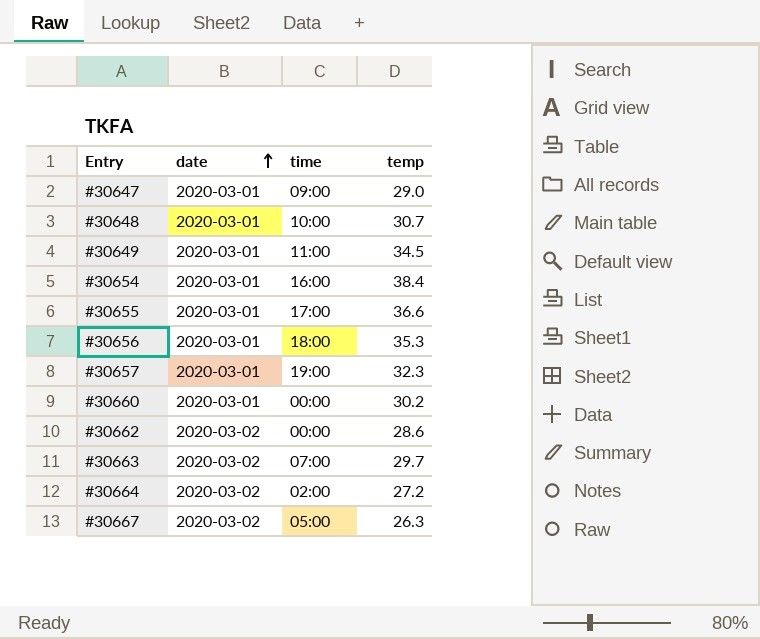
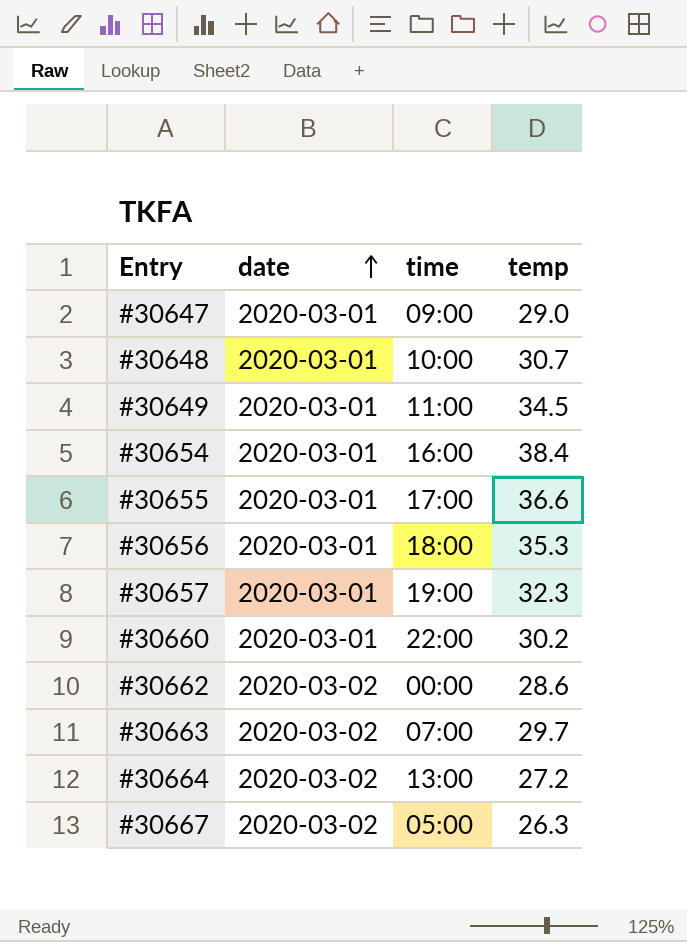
#30660 | time: 00:00 -> 22:00
#30664 | time: 02:00 -> 13:00

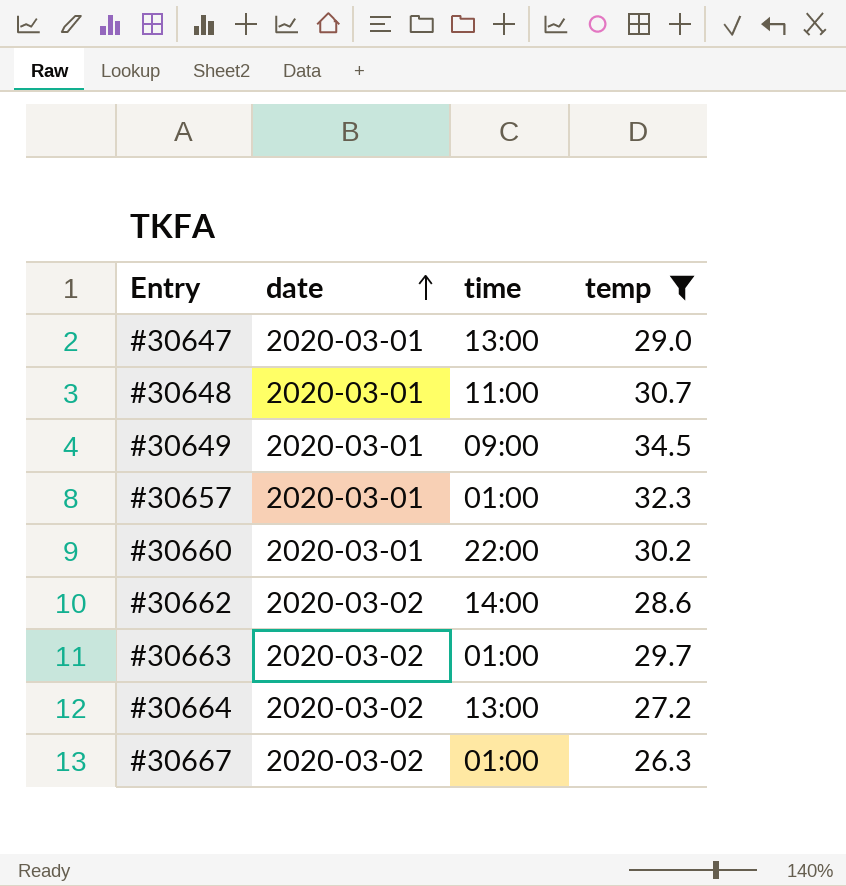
filter: none -> temp <= 34.5
#30647 | time: 09:00 -> 13:00
#30648 | time: 10:00 -> 11:00
#30649 | time: 11:00 -> 09:00
#30657 | time: 19:00 -> 01:00
#30662 | time: 00:00 -> 14:00
#30663 | time: 07:00 -> 01:00
#30667 | time: 05:00 -> 01:00

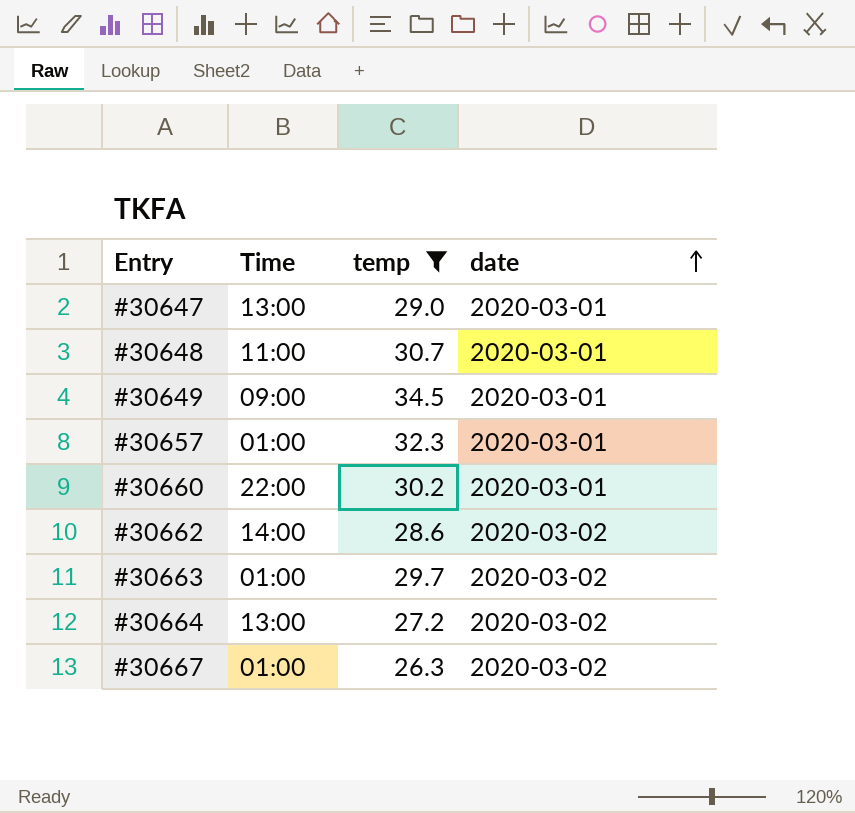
column name: time -> Time
column date | position: 2 -> 4

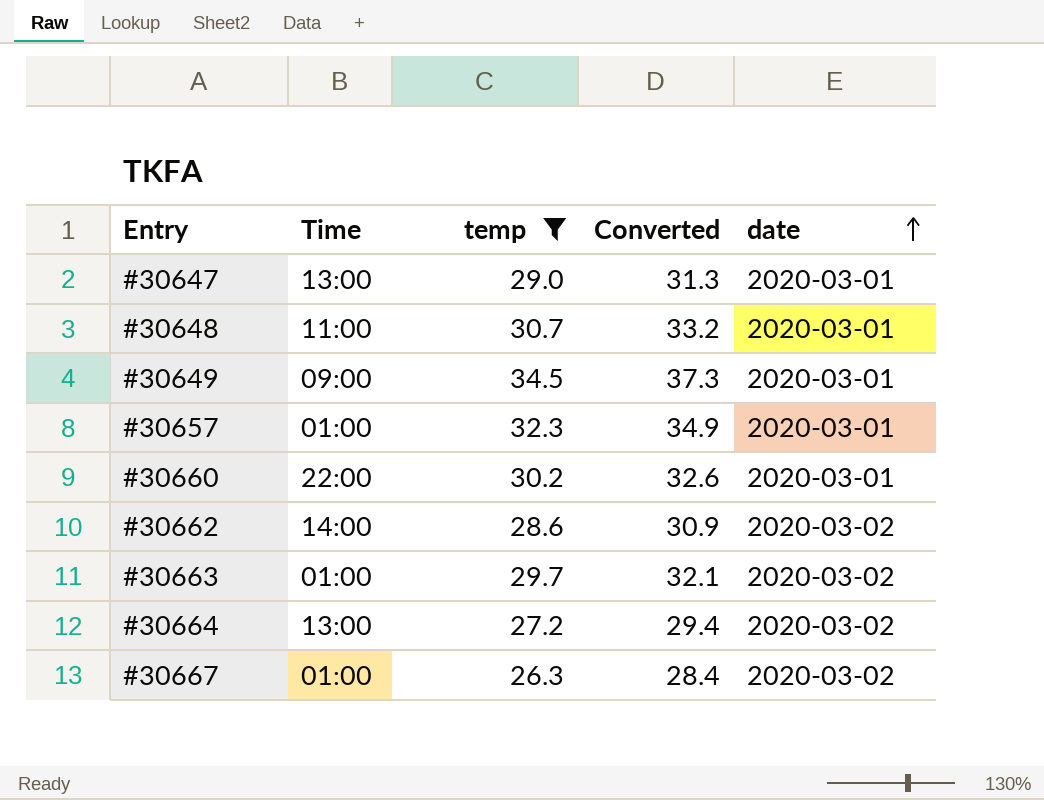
column Converted | formula: none -> [temp] * 1.08

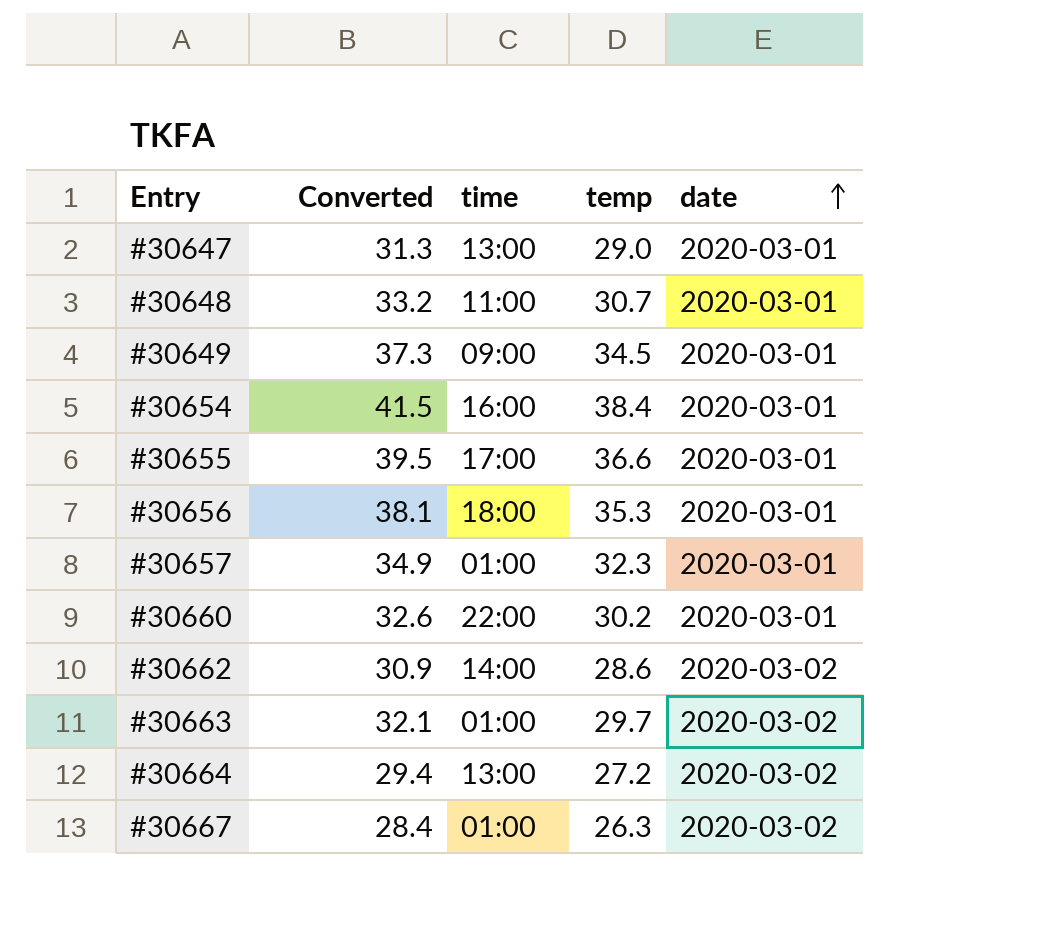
filter: temp <= 34.5 -> none
column Converted | position: 4 -> 2
column name: Time -> time

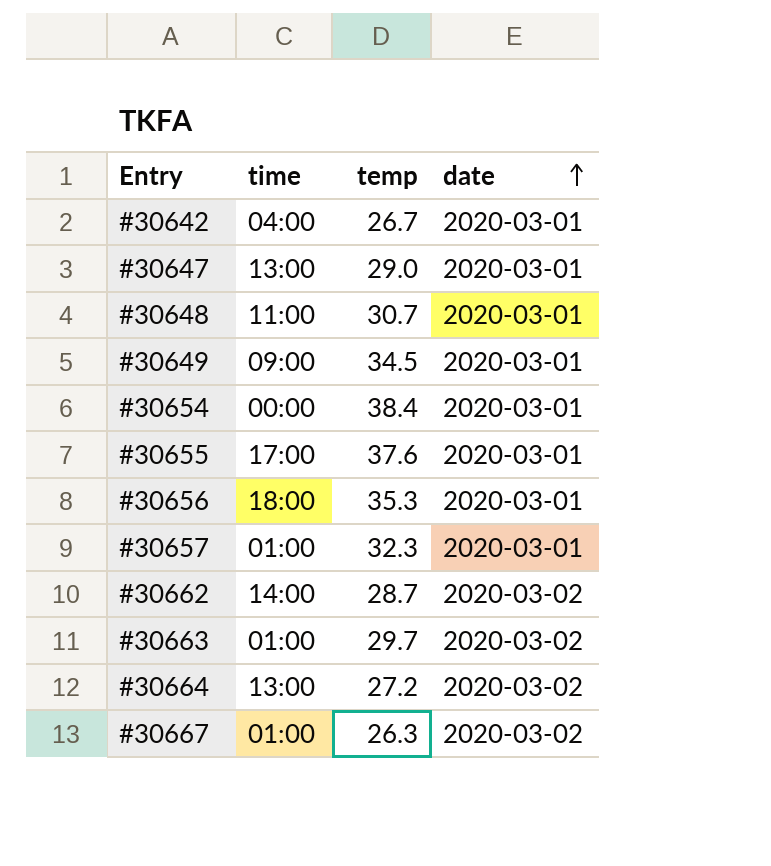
column Converted | formula: [temp] * 1.08 -> none
row #30660: 32.6 | 22:00 | 30.2 | 2020-03-01 -> none
row #30642: none -> 04:00 | 26.7 | 2020-03-01
#30654 | time: 16:00 -> 00:00
#30655 | temp: 36.6 -> 37.6
#30662 | temp: 28.6 -> 28.7

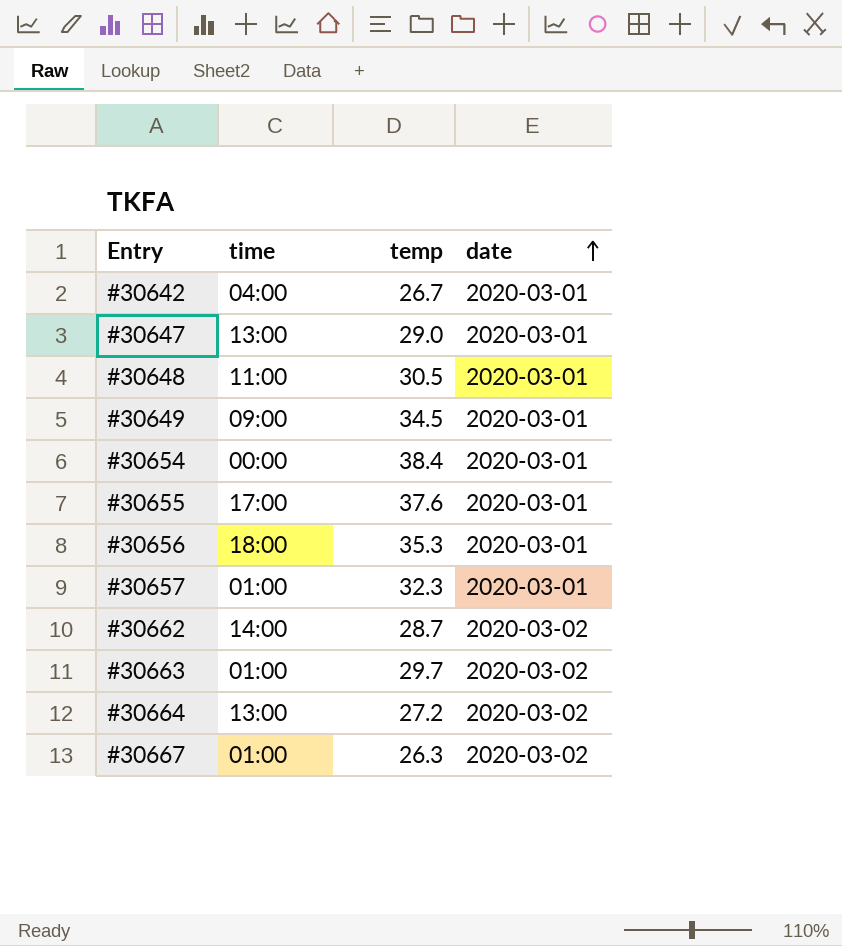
#30648 | temp: 30.7 -> 30.5

